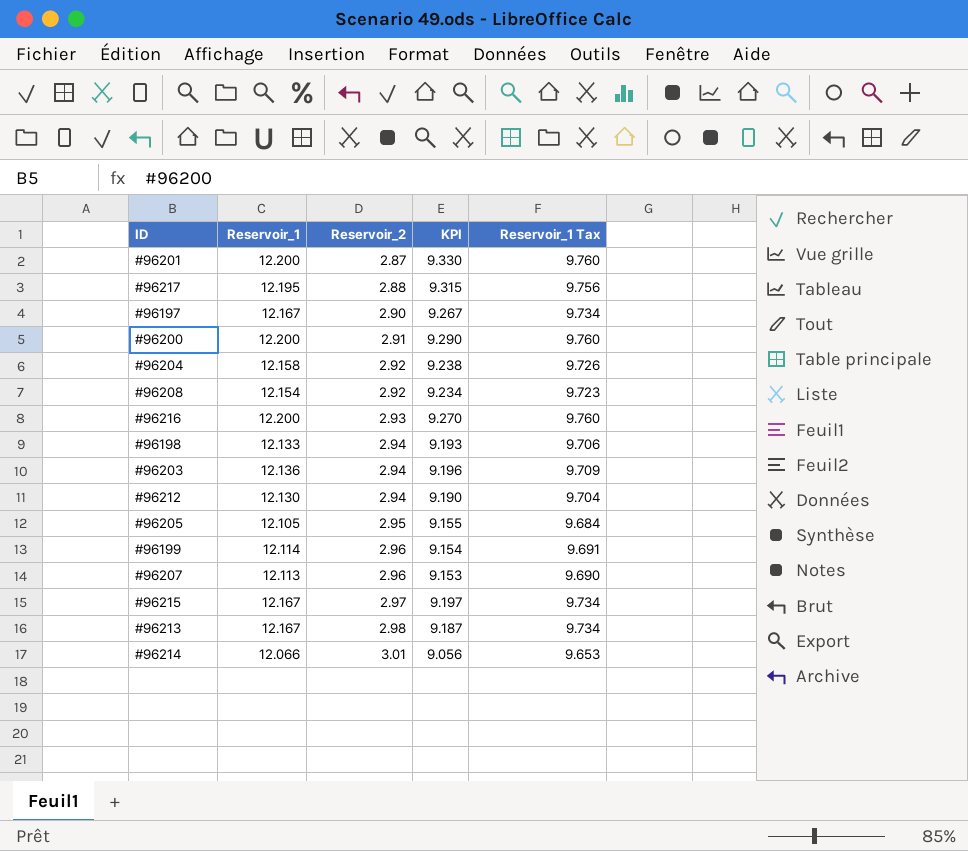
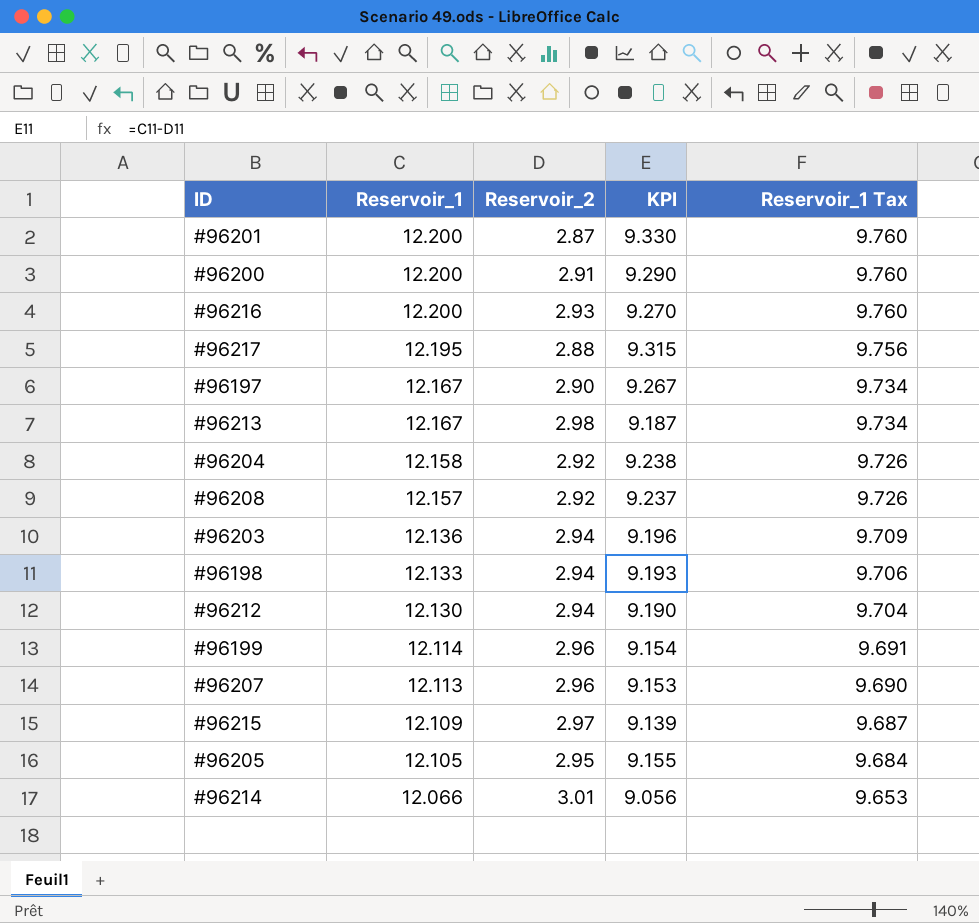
row order: Reservoir_2 ascending -> Reservoir_1 descending
#96208 | Reservoir_1: 12.154 -> 12.157
#96208 | KPI: 9.234 -> 9.237
#96208 | Reservoir_1 Tax: 9.723 -> 9.726
#96215 | Reservoir_1: 12.167 -> 12.109
#96215 | KPI: 9.197 -> 9.139
#96215 | Reservoir_1 Tax: 9.734 -> 9.687

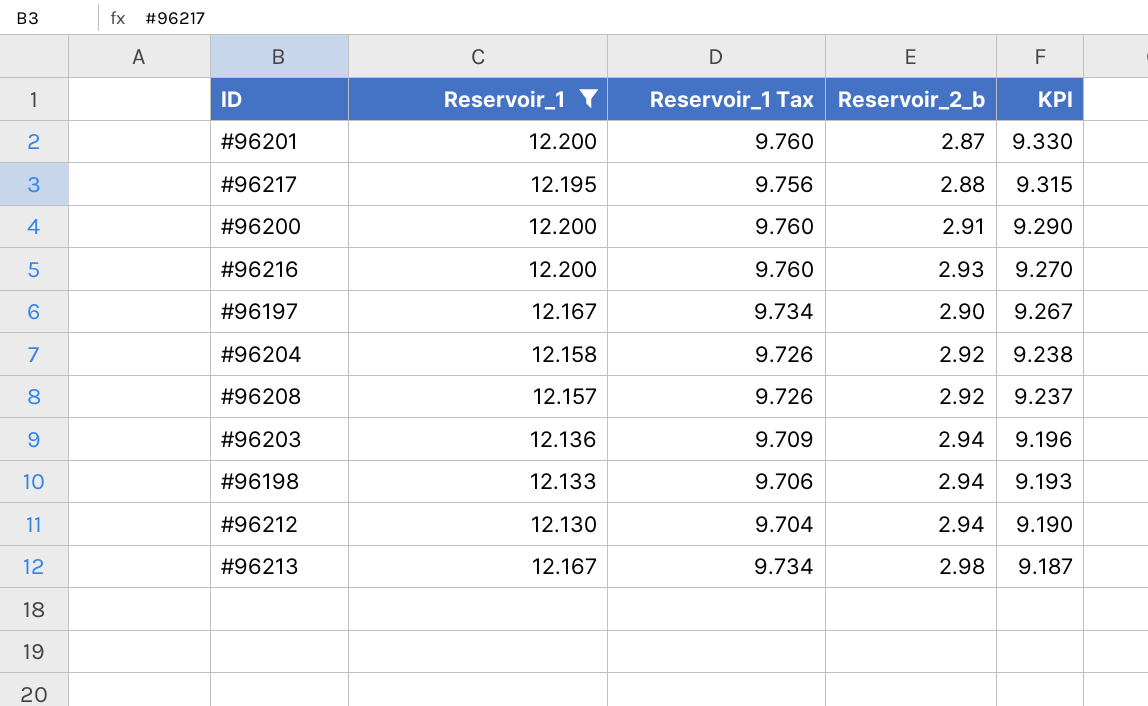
filter: none -> Reservoir_1 >= 12.130
row order: Reservoir_1 descending -> KPI descending
column Reservoir_1 Tax | position: 5 -> 3
column name: Reservoir_2 -> Reservoir_2_b

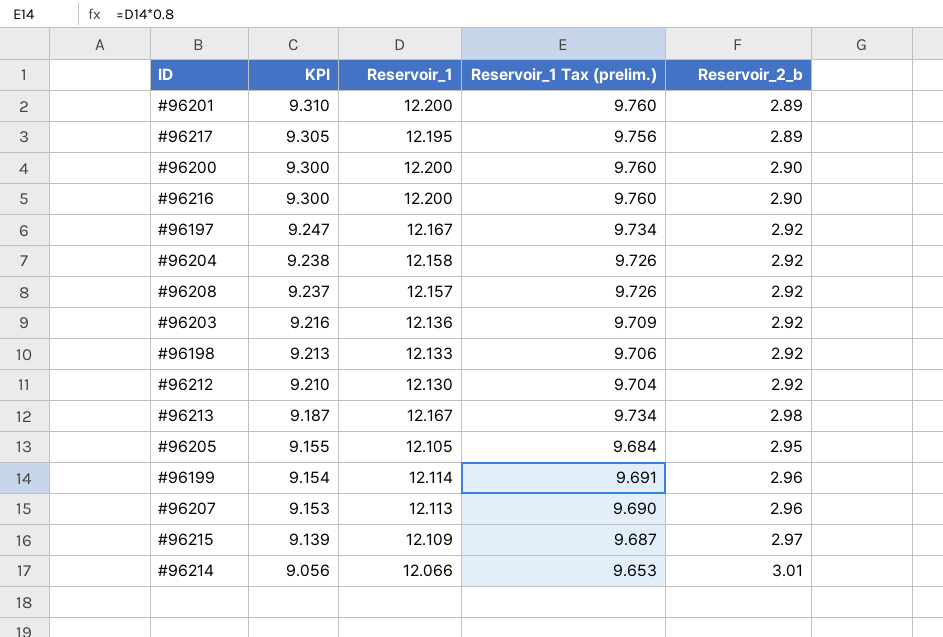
filter: Reservoir_1 >= 12.130 -> none
column KPI | position: 5 -> 2
column name: Reservoir_1 Tax -> Reservoir_1 Tax (prelim.)
#96201 | KPI: 9.330 -> 9.310
#96201 | Reservoir_2_b: 2.87 -> 2.89
#96217 | KPI: 9.315 -> 9.305
#96217 | Reservoir_2_b: 2.88 -> 2.89
#96200 | KPI: 9.290 -> 9.300
#96200 | Reservoir_2_b: 2.91 -> 2.90
#96216 | KPI: 9.270 -> 9.300
#96216 | Reservoir_2_b: 2.93 -> 2.90
#96197 | KPI: 9.267 -> 9.247
#96197 | Reservoir_2_b: 2.90 -> 2.92
#96203 | KPI: 9.196 -> 9.216
#96203 | Reservoir_2_b: 2.94 -> 2.92
#96198 | KPI: 9.193 -> 9.213
#96198 | Reservoir_2_b: 2.94 -> 2.92
#96212 | KPI: 9.190 -> 9.210
#96212 | Reservoir_2_b: 2.94 -> 2.92

